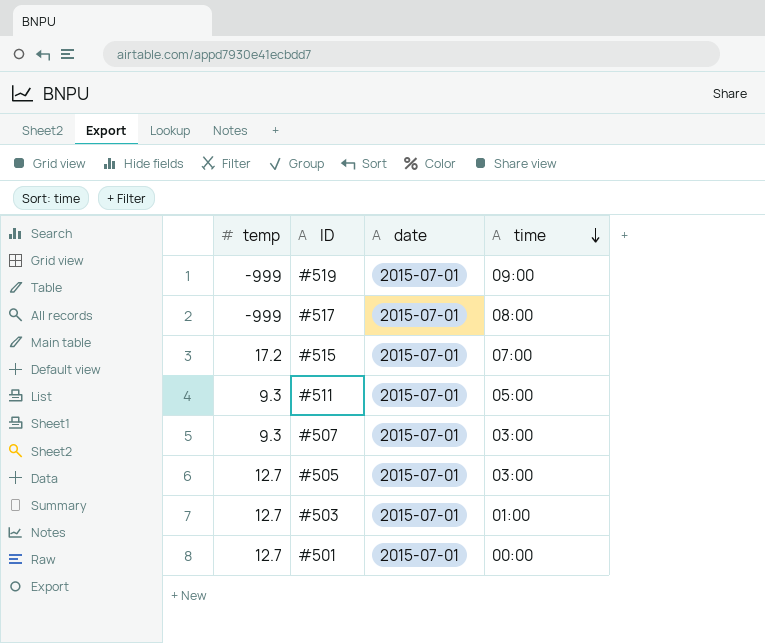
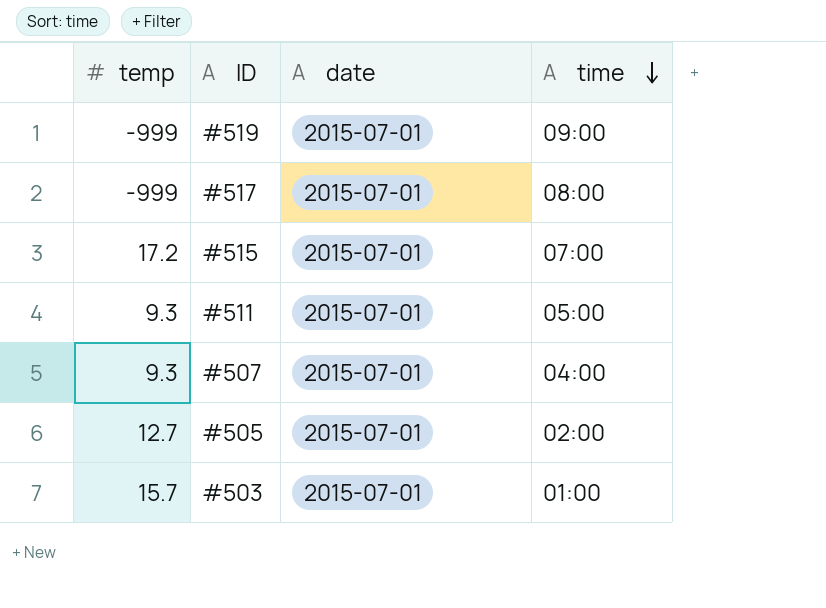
row #501: 12.7 | 2015-07-01 | 00:00 -> none
#507 | time: 03:00 -> 04:00
#505 | time: 03:00 -> 02:00
#503 | temp: 12.7 -> 15.7

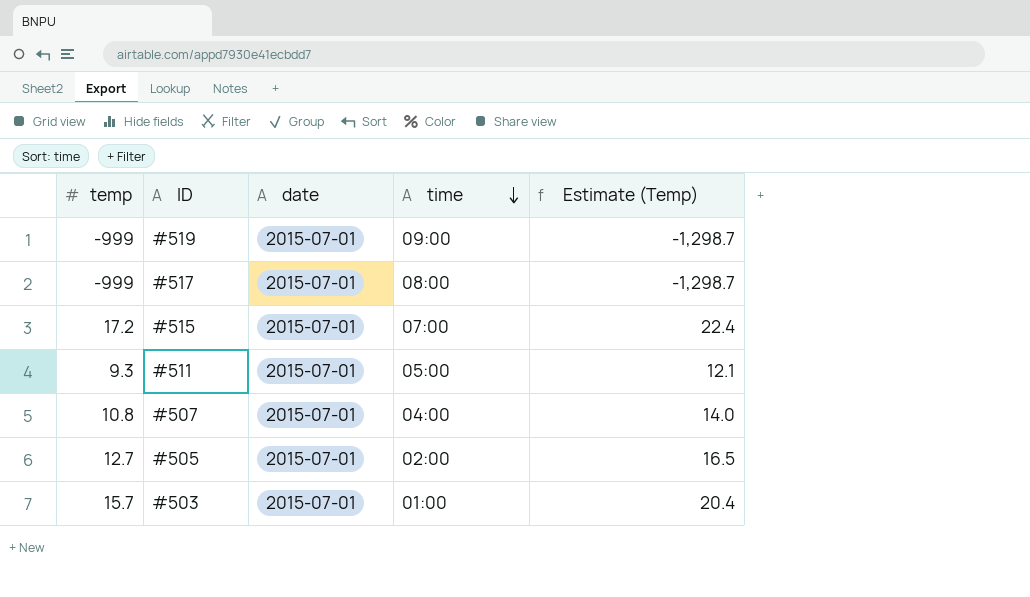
column Estimate (Temp) | formula: none -> [temp] * 1.3
#507 | temp: 9.3 -> 10.8

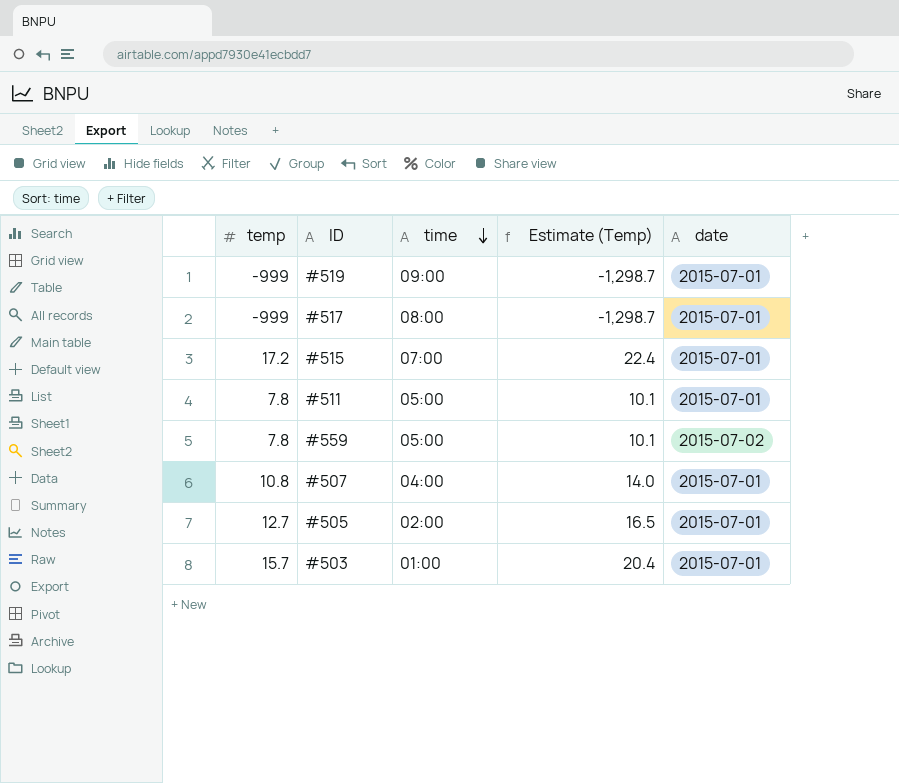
column date | position: 3 -> 5
#511 | temp: 9.3 -> 7.8
#511 | Estimate (Temp): 12.1 -> 10.1
row #559: none -> 7.8 | 05:00 | 10.1 | 2015-07-02

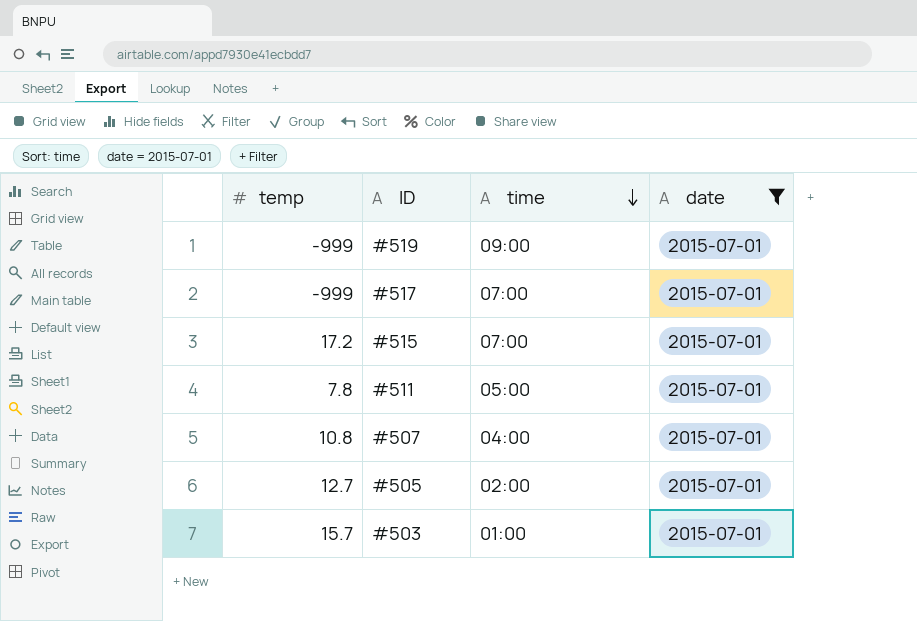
filter: none -> date = 2015-07-01
column Estimate (Temp) | formula: [temp] * 1.3 -> none
#517 | time: 08:00 -> 07:00

